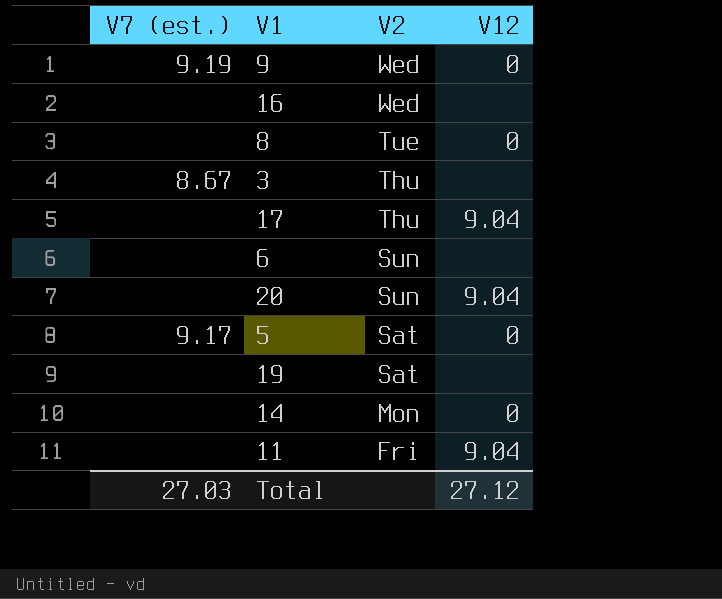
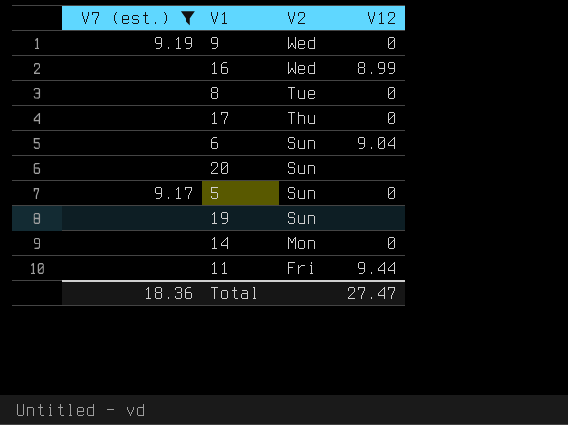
filter: none -> V7 (est.) != 8.67
16 | V12: none -> 8.99
17 | V12: 9.04 -> 0
6 | V12: none -> 9.04
20 | V12: 9.04 -> none
5 | V2: Sat -> Sun
19 | V2: Sat -> Sun
11 | V12: 9.04 -> 9.44
Total | V7 (est.): 27.03 -> 18.36
Total | V12: 27.12 -> 27.47

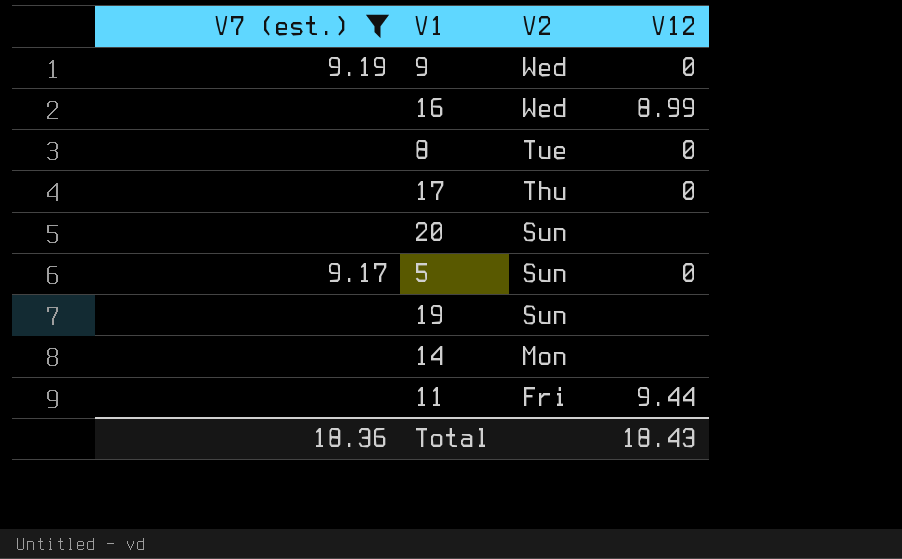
row 6: none | Sun | 9.04 -> none
14 | V12: 0 -> none
Total | V12: 27.47 -> 18.43

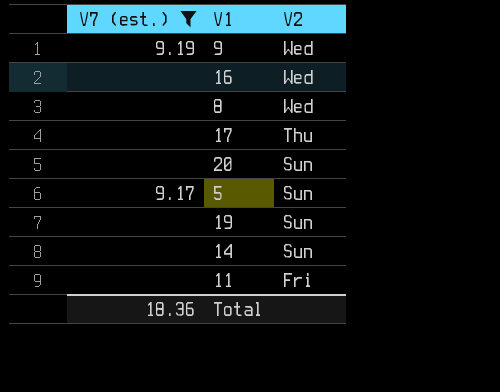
column V12 | position: 4 -> none
8 | V2: Tue -> Wed
14 | V2: Mon -> Sun

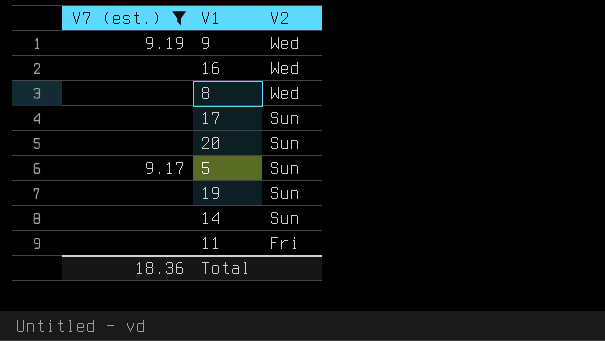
17 | V2: Thu -> Sun

